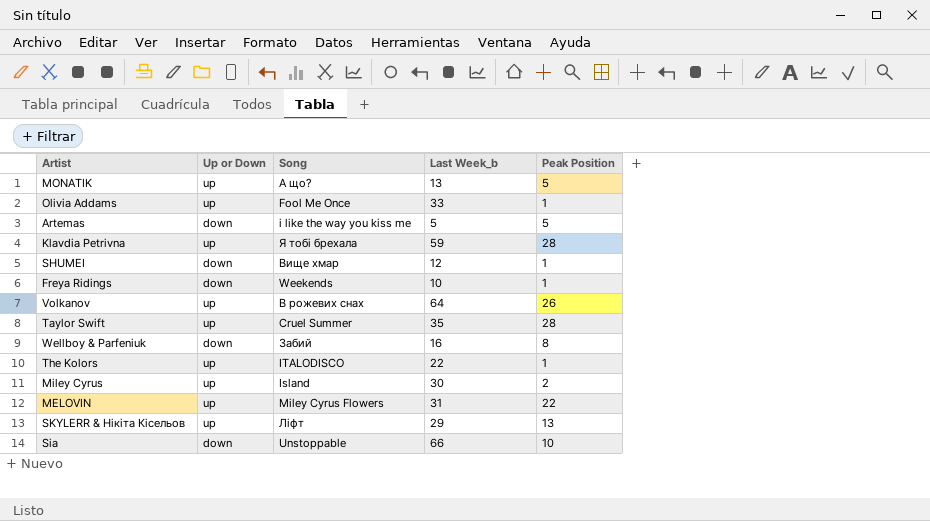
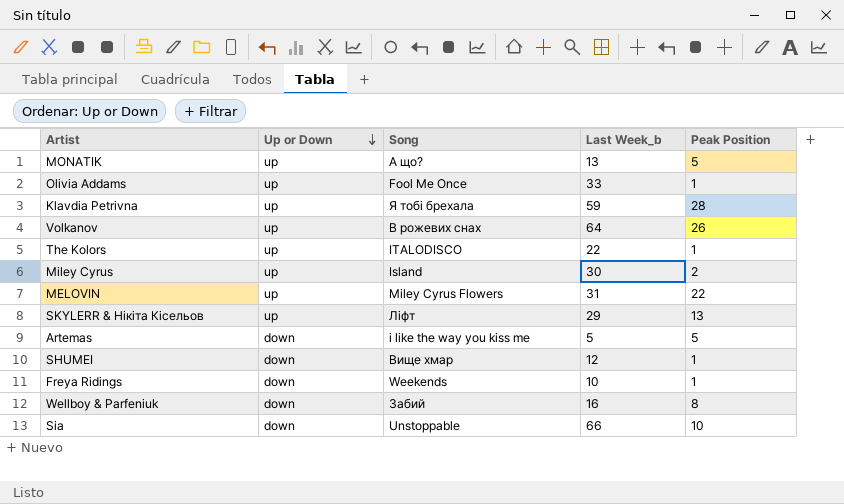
row order: none -> Up or Down descending
row Taylor Swift: up | Cruel Summer | 35 | 28 -> none

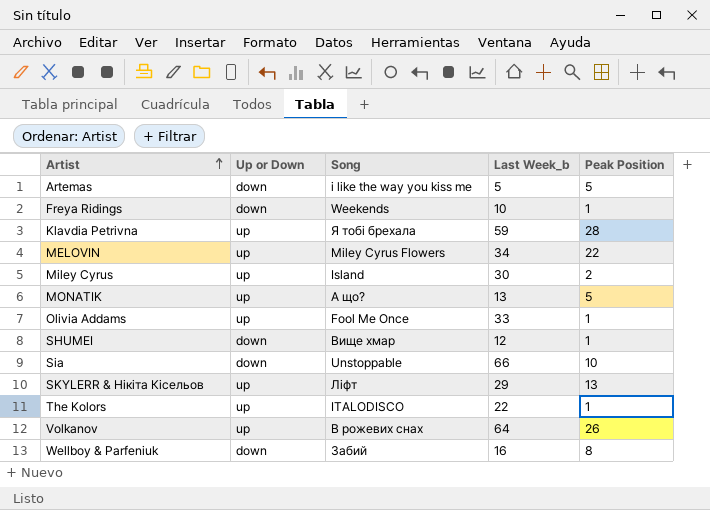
row order: Up or Down descending -> Artist ascending
MELOVIN | Last Week_b: 31 -> 34

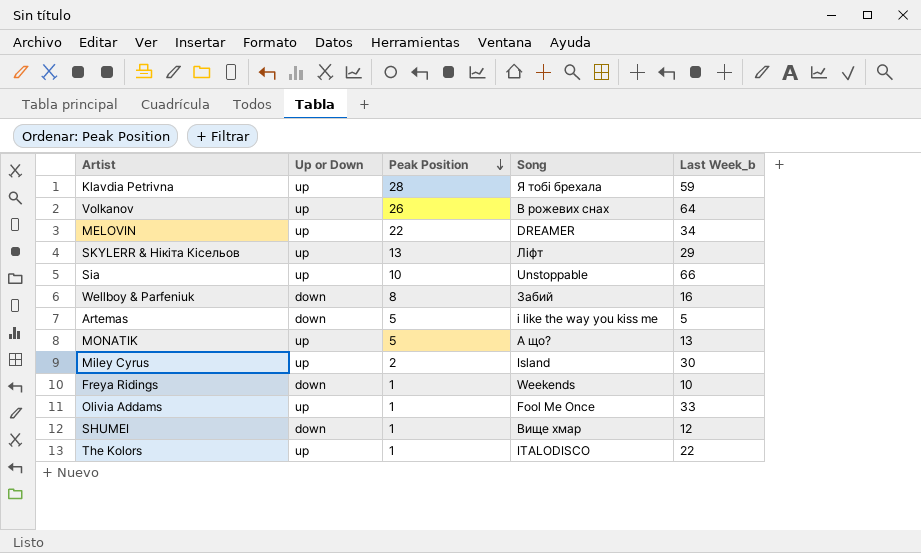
row order: Artist ascending -> Peak Position descending
column Peak Position | position: 5 -> 3
MELOVIN | Song: Miley Cyrus Flowers -> DREAMER
Sia | Up or Down: down -> up

